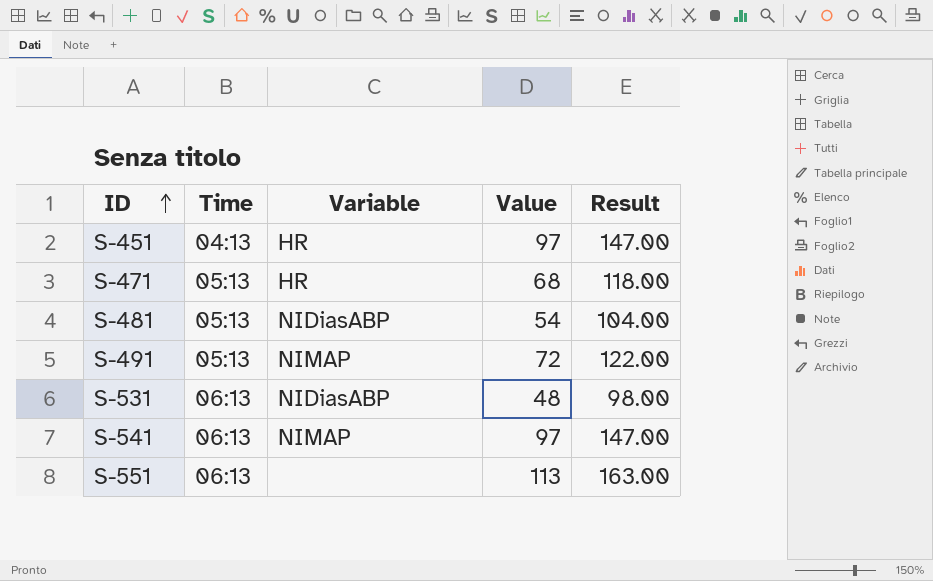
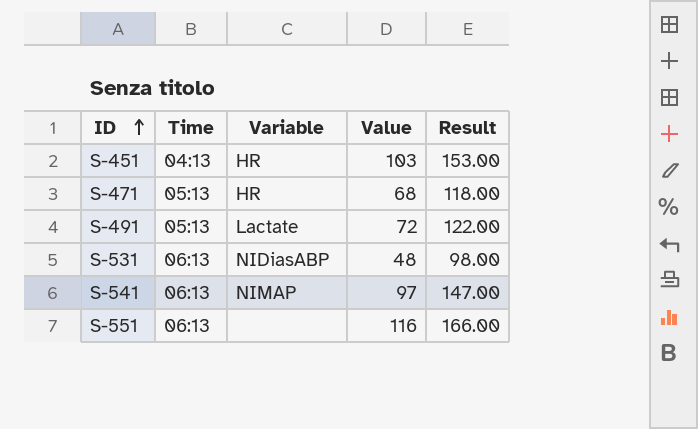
row S-481: 05:13 | NIDiasABP | 54 | 104.00 -> none
S-451 | Value: 97 -> 103
S-451 | Result: 147.00 -> 153.00
S-491 | Variable: NIMAP -> Lactate
S-551 | Value: 113 -> 116
S-551 | Result: 163.00 -> 166.00

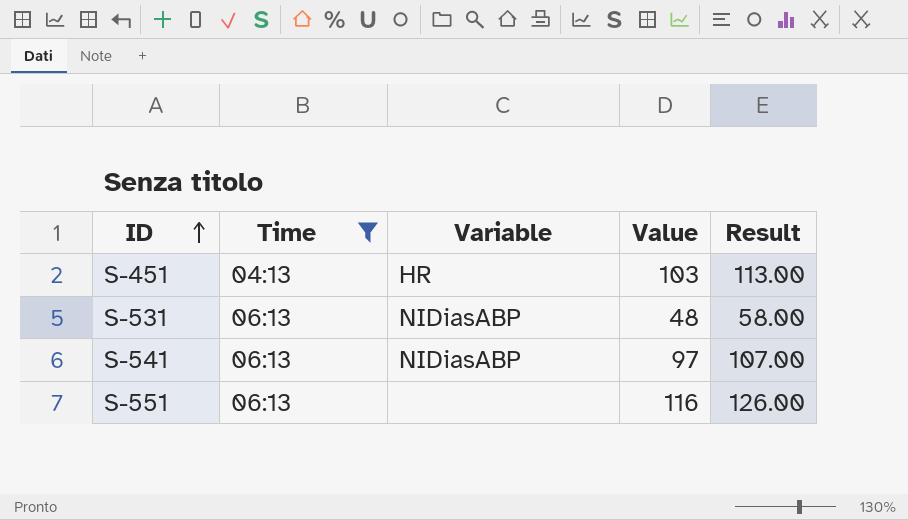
filter: none -> Time != 05:13
column Result | formula: [Value] + 50 -> [Value] + 10
S-541 | Variable: NIMAP -> NIDiasABP

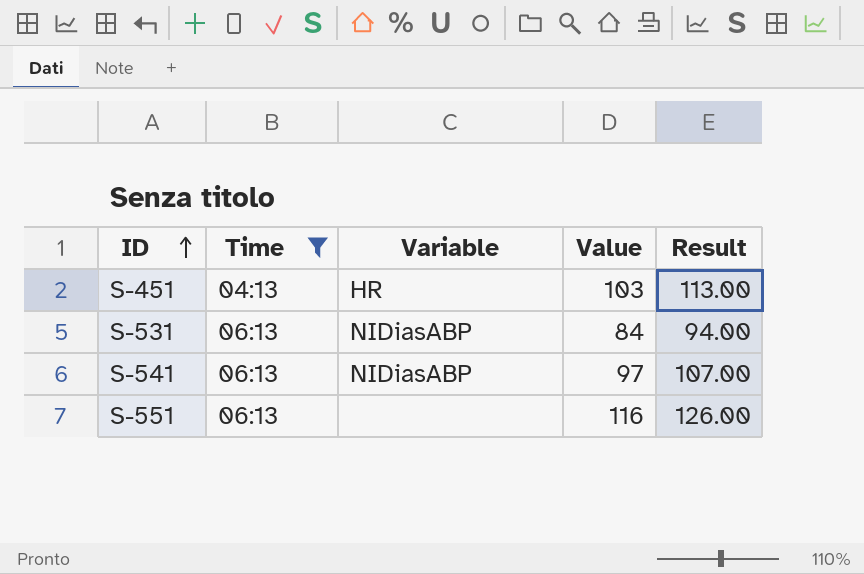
S-531 | Value: 48 -> 84
S-531 | Result: 58.00 -> 94.00

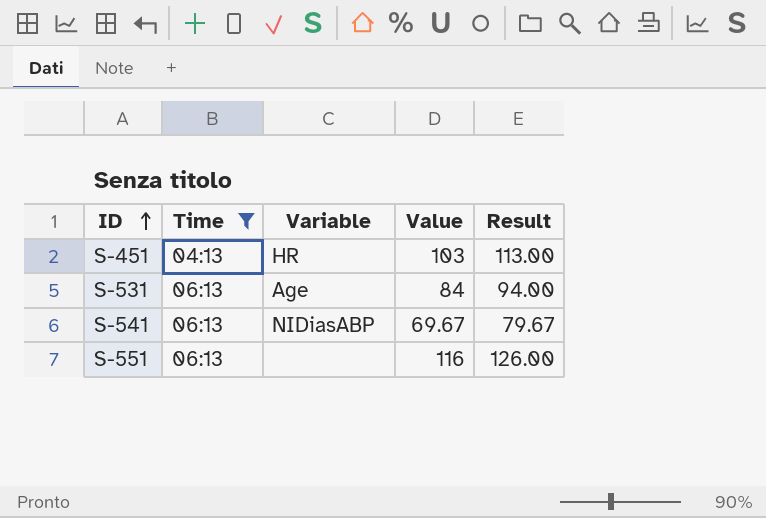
S-531 | Variable: NIDiasABP -> Age
S-541 | Value: 97 -> 69.67
S-541 | Result: 107.00 -> 79.67

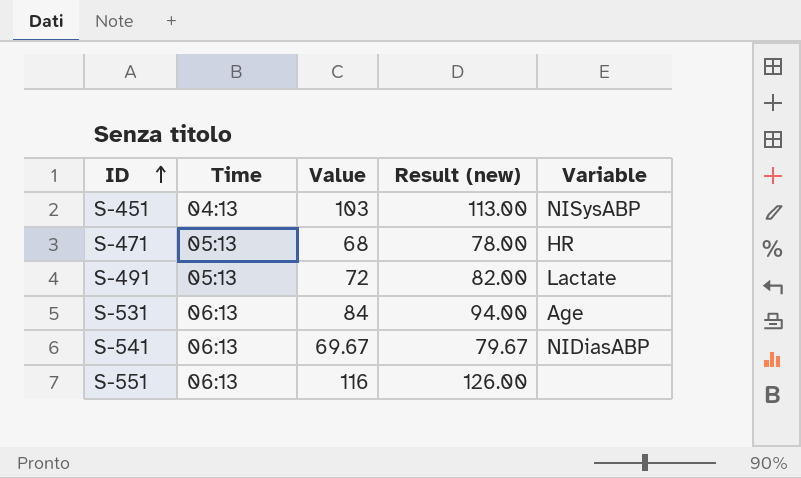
filter: Time != 05:13 -> none
column name: Result -> Result (new)
column Variable | position: 3 -> 5
S-451 | Variable: HR -> NISysABP

